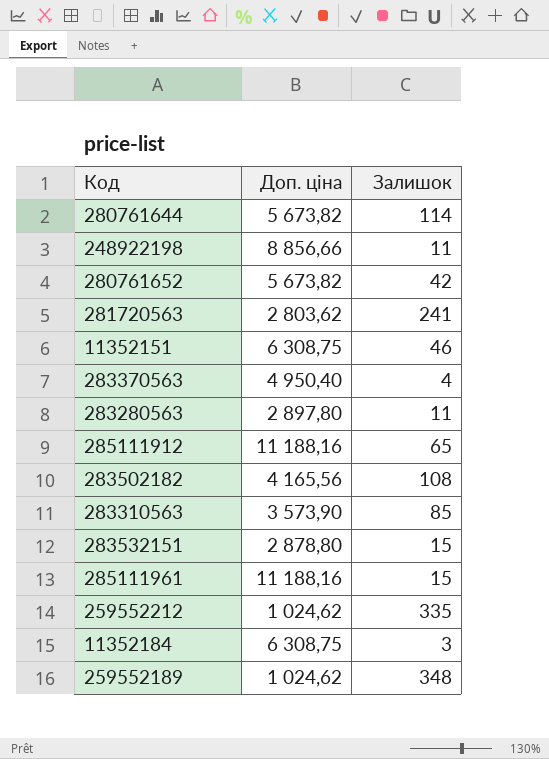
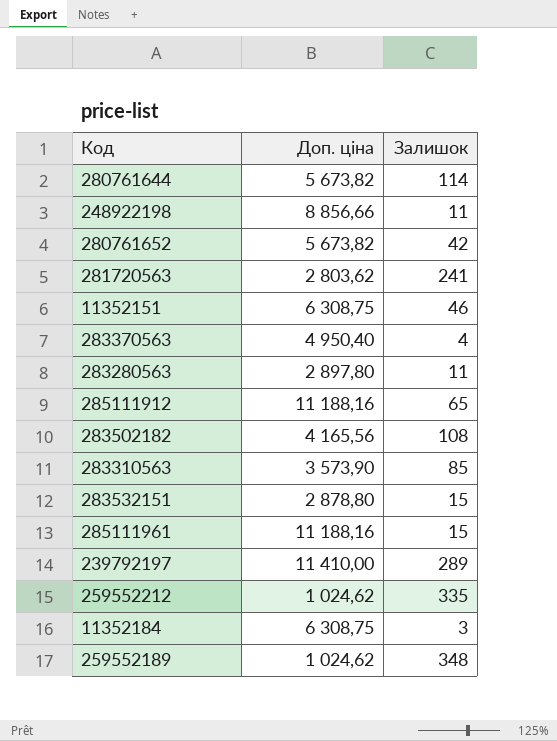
row 239792197: none -> 11 410,00 | 289

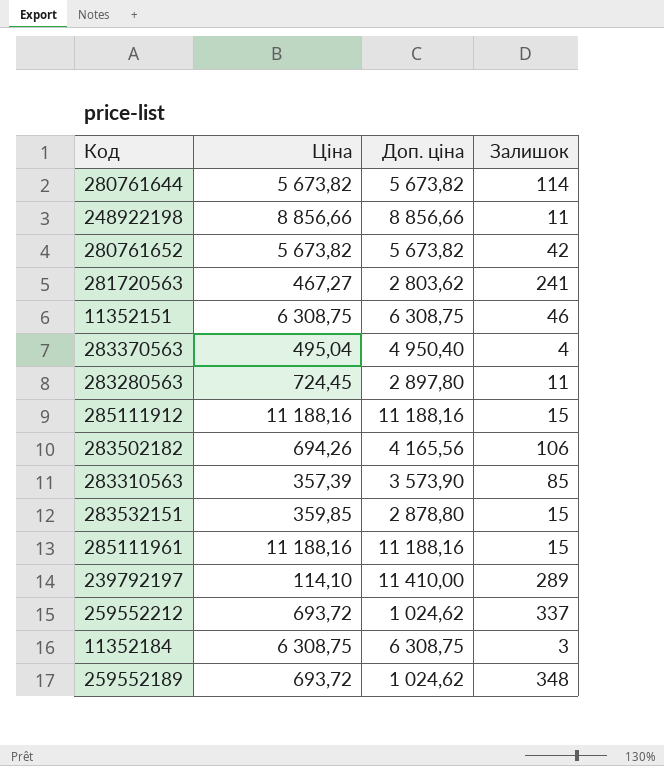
column Ціна | position: none -> 2
285111912 | Залишок: 65 -> 15
283502182 | Залишок: 108 -> 106
259552212 | Залишок: 335 -> 337

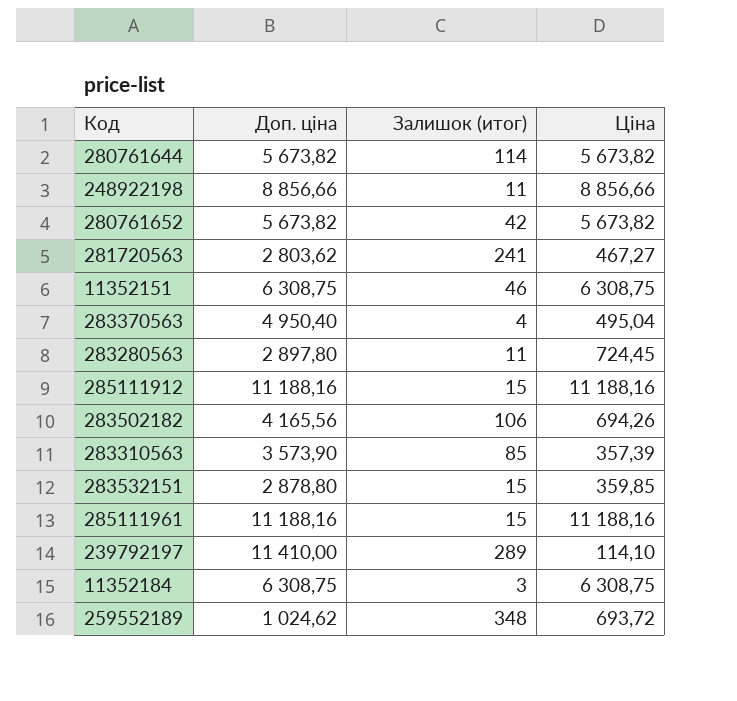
column name: Залишок -> Залишок (итог)
column Ціна | position: 2 -> 4
row 259552212: 693,72 | 1 024,62 | 337 -> none

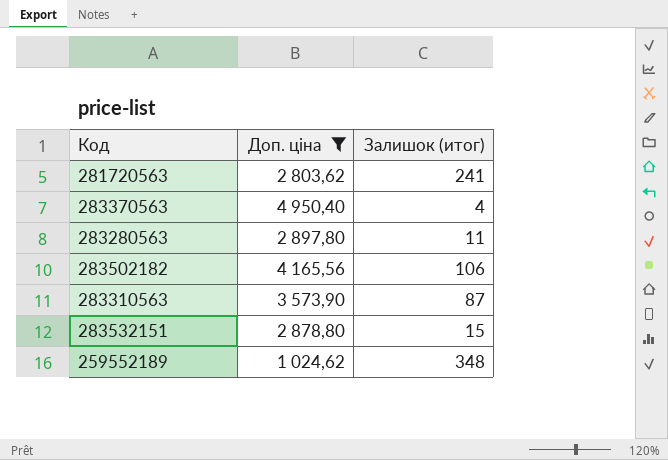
filter: none -> Доп. ціна <= 4 950,40
column Ціна | position: 4 -> none
283310563 | Залишок (итог): 85 -> 87

